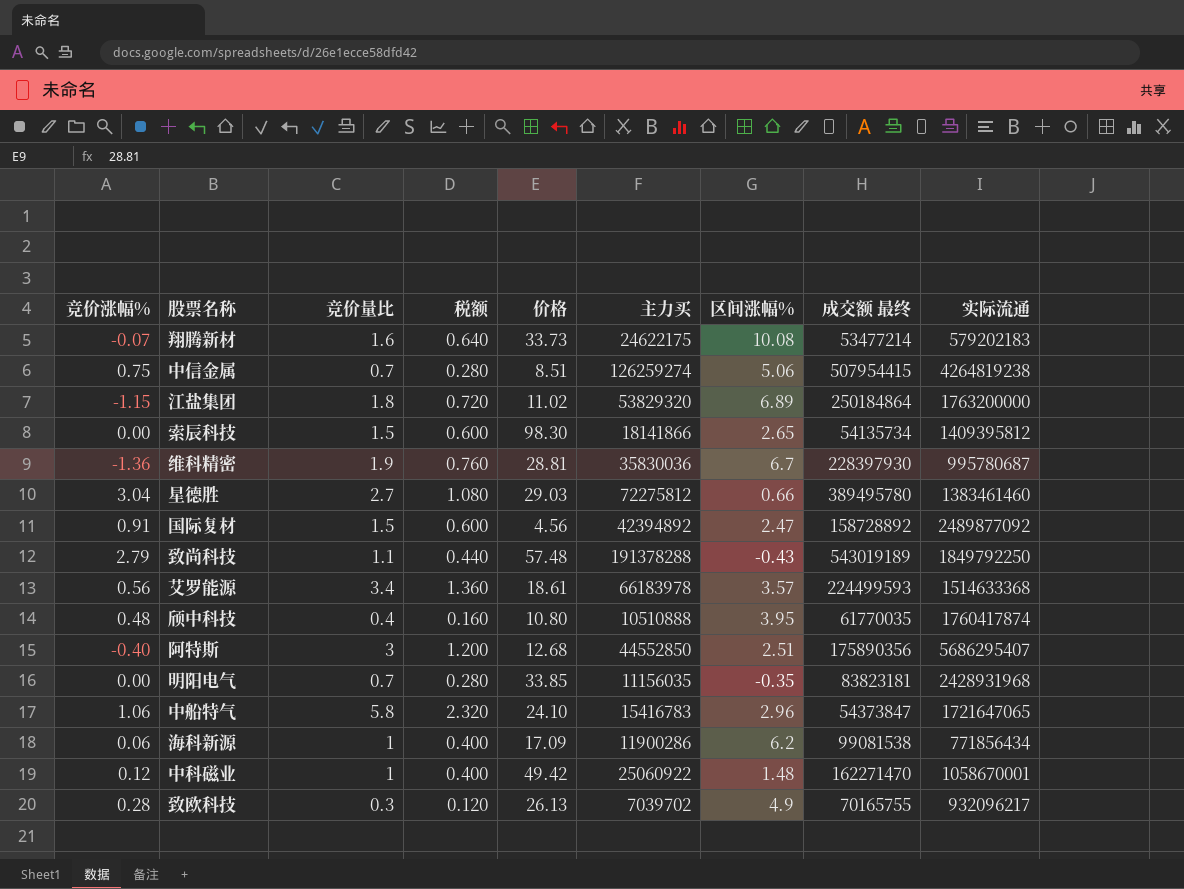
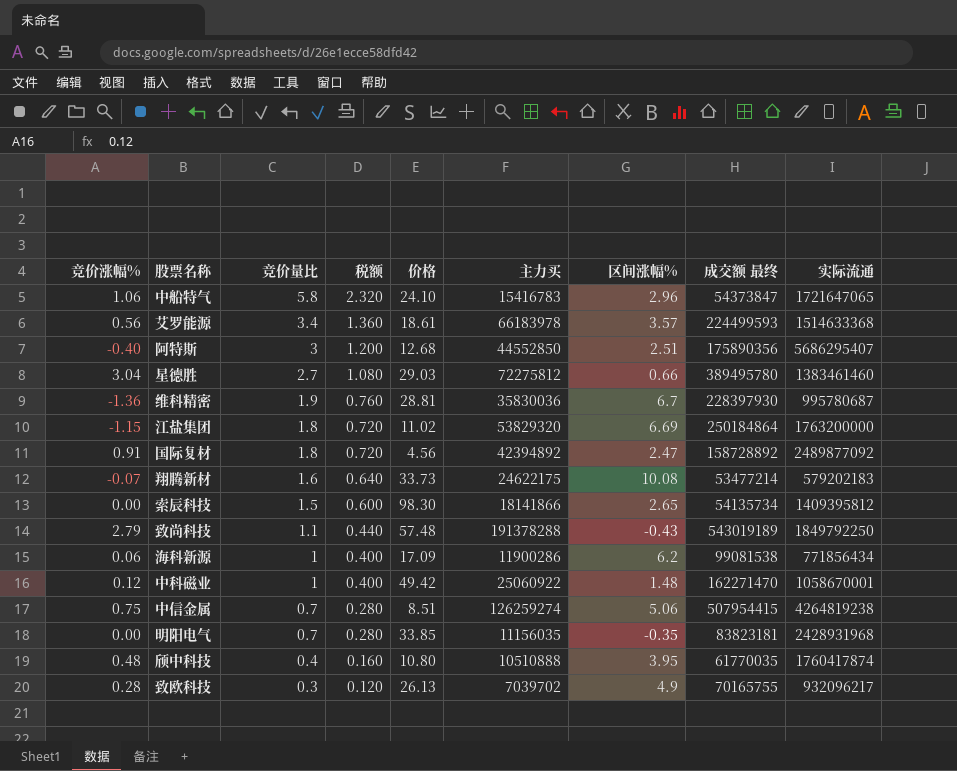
row order: none -> 竞价量比 descending
江盐集团 | 区间涨幅%: 6.89 -> 6.69
国际复材 | 竞价量比: 1.5 -> 1.8
国际复材 | 税额: 0.600 -> 0.720

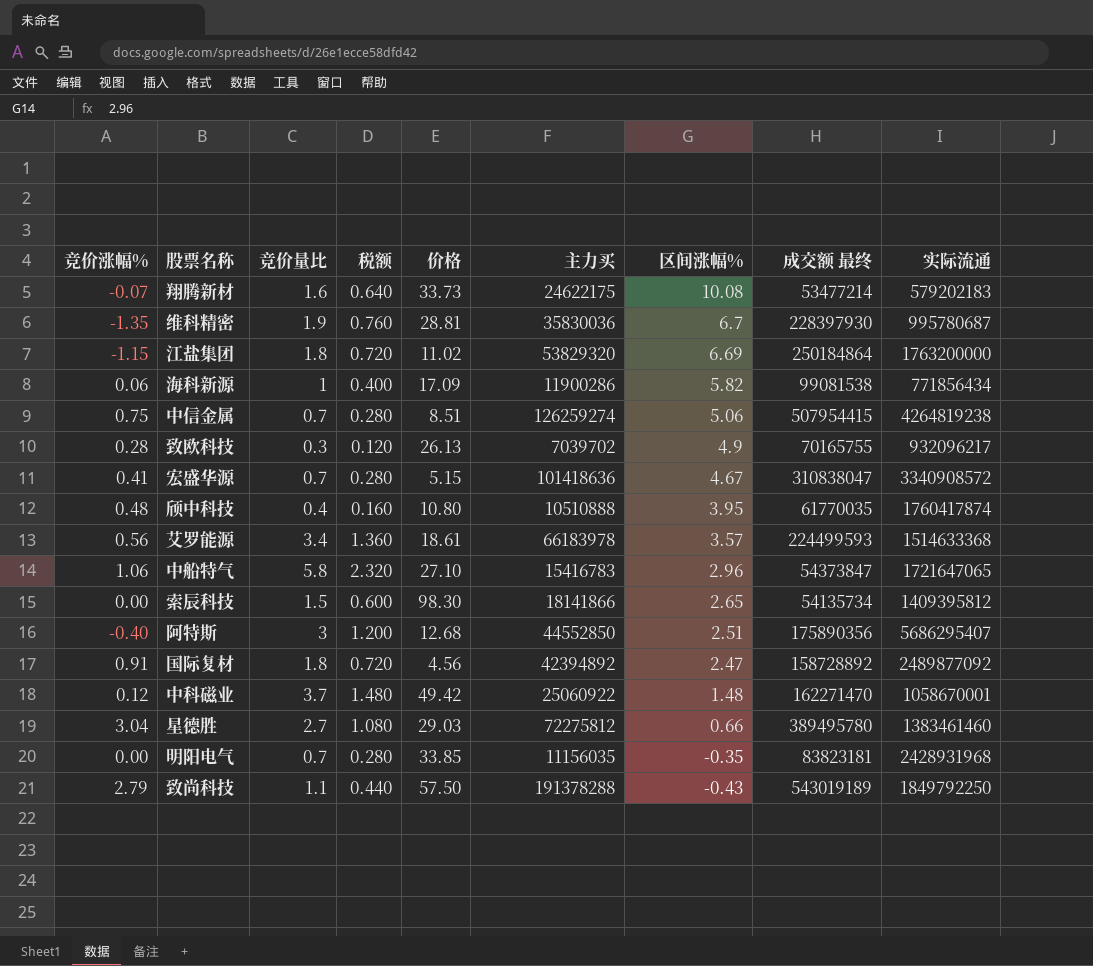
row order: 竞价量比 descending -> 区间涨幅% descending
维科精密 | 竞价涨幅%: -1.36 -> -1.35
海科新源 | 区间涨幅%: 6.2 -> 5.82
row 宏盛华源: none -> 0.41 | 0.7 | 0.280 | 5.15 | 101418636 | 4.67 | 310838047 | 3340908572
中船特气 | 价格: 24.10 -> 27.10
中科磁业 | 竞价量比: 1 -> 3.7
中科磁业 | 税额: 0.400 -> 1.480
致尚科技 | 价格: 57.48 -> 57.50

